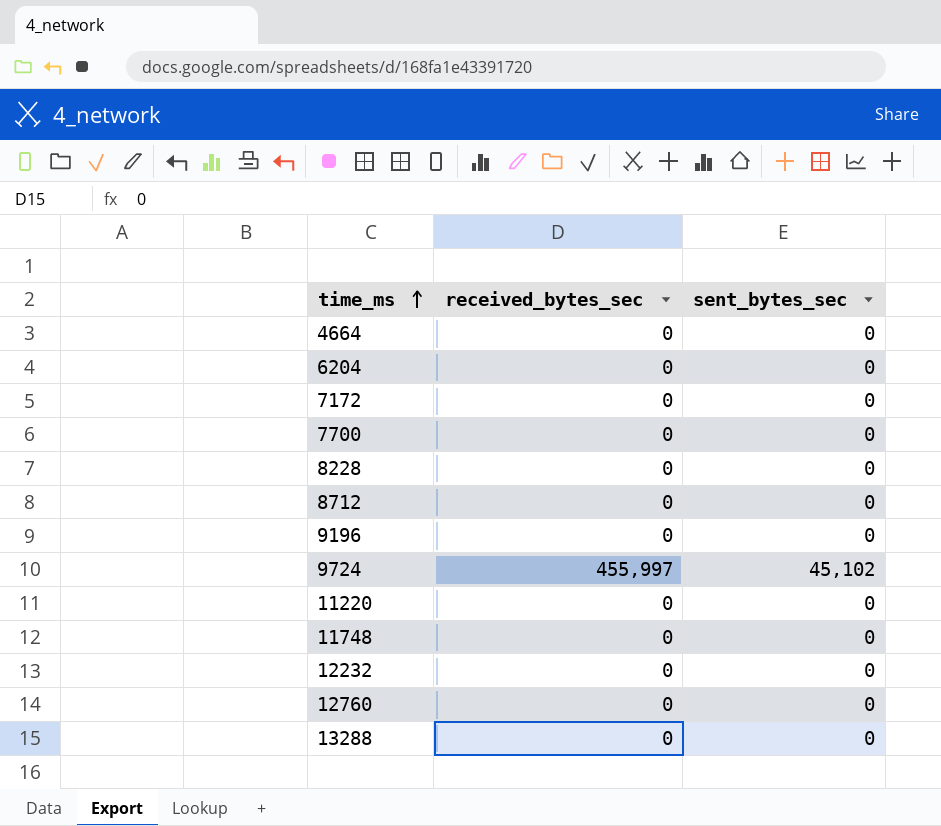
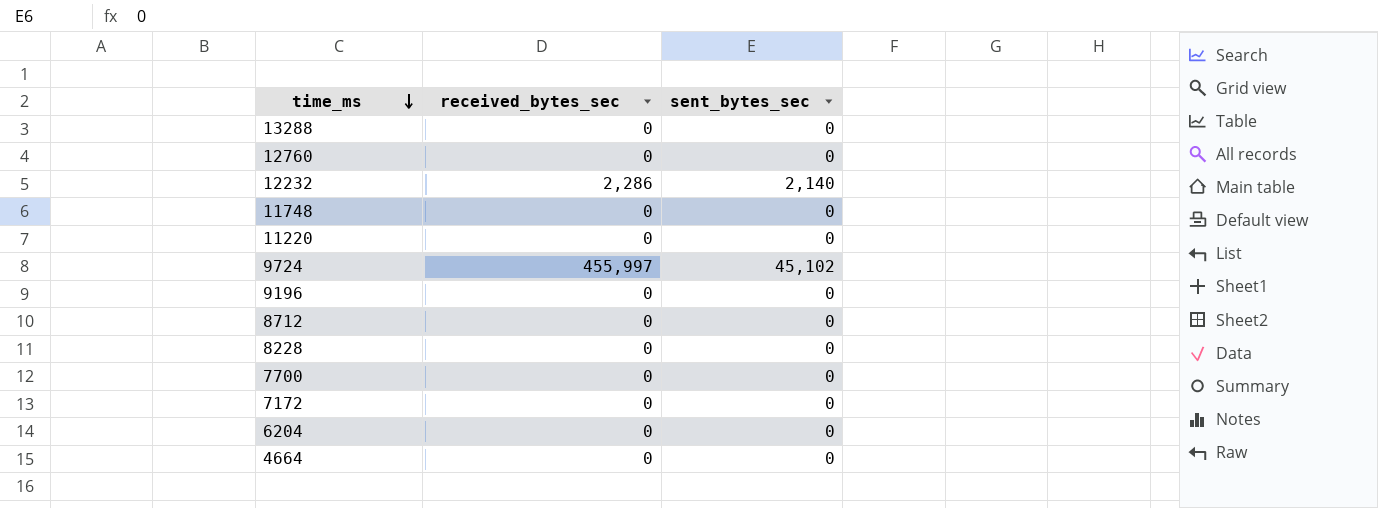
row order: time_ms ascending -> time_ms descending
12232 | received_bytes_sec: 0 -> 2,286
12232 | sent_bytes_sec: 0 -> 2,140

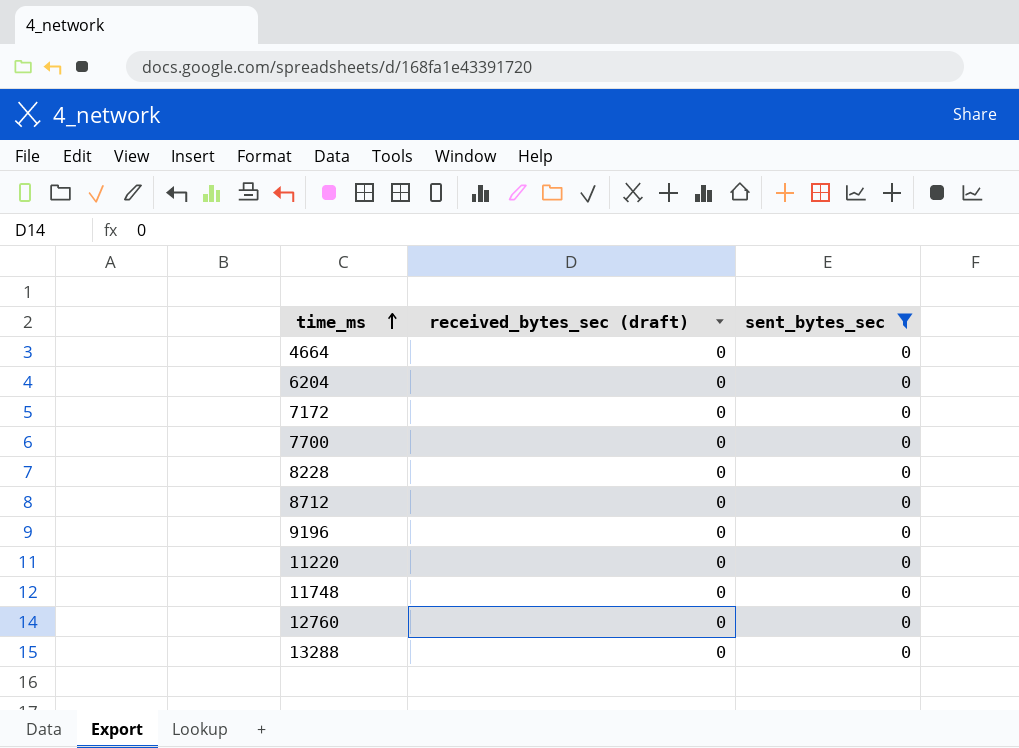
filter: none -> sent_bytes_sec = 0
row order: time_ms descending -> time_ms ascending
column name: received_bytes_sec -> received_bytes_sec (draft)

